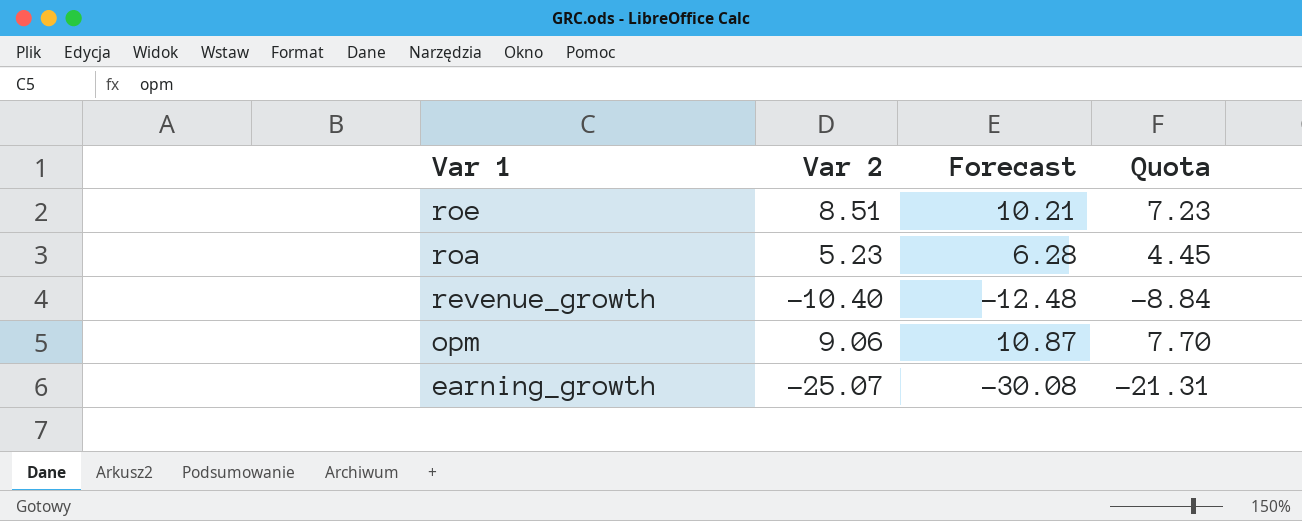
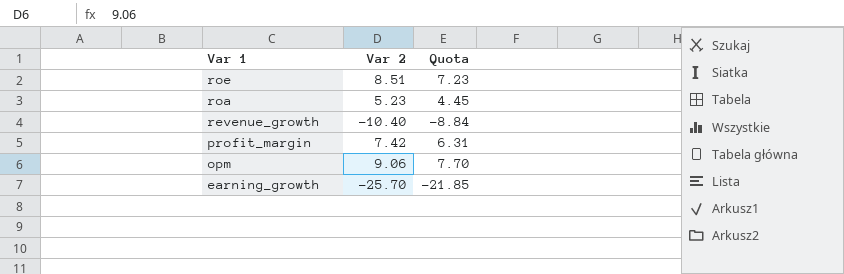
column Forecast | formula: [Var 2] * 1.2 -> none
row profit_margin: none -> 7.42 | 6.31
earning_growth | Var 2: -25.07 -> -25.70
earning_growth | Quota: -21.31 -> -21.85

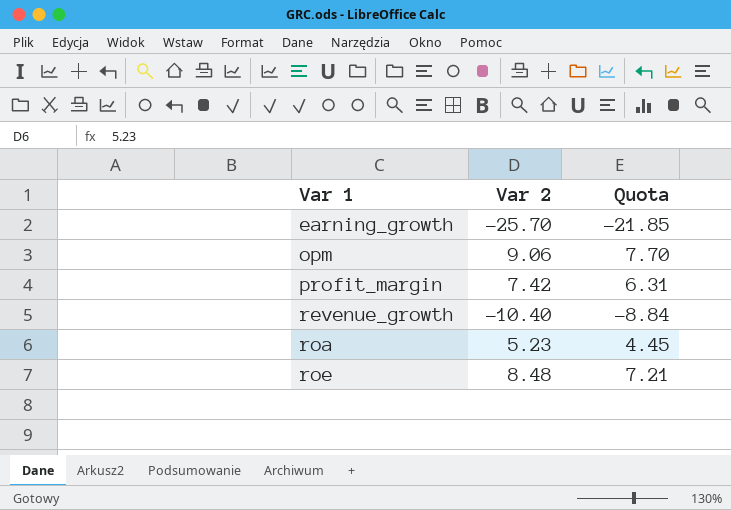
row order: Var 1 descending -> Var 1 ascending
roe | Var 2: 8.51 -> 8.48
roe | Quota: 7.23 -> 7.21

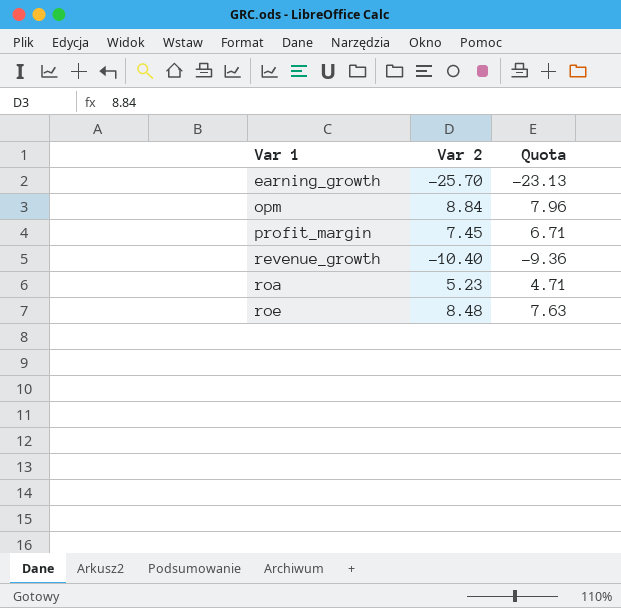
column Quota | formula: [Var 2] * 0.85 -> [Var 2] * 0.9
opm | Var 2: 9.06 -> 8.84
profit_margin | Var 2: 7.42 -> 7.45

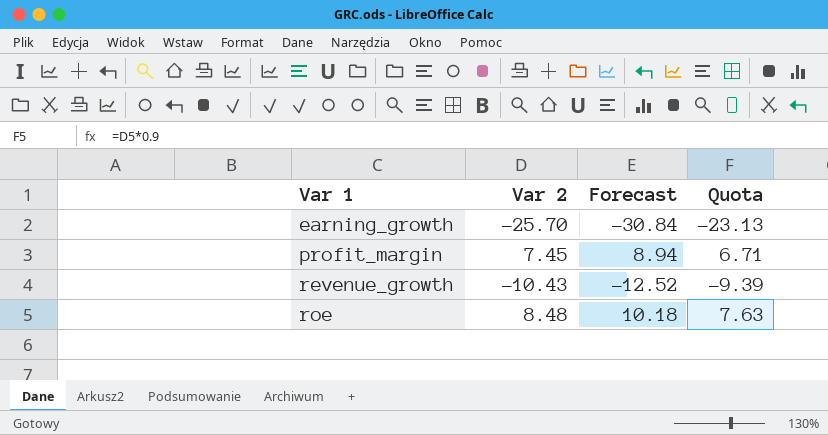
column Forecast | formula: none -> [Var 2] * 1.2
row opm: 8.84 | 7.96 -> none
row roa: 5.23 | 4.71 -> none
revenue_growth | Var 2: -10.40 -> -10.43
revenue_growth | Quota: -9.36 -> -9.39

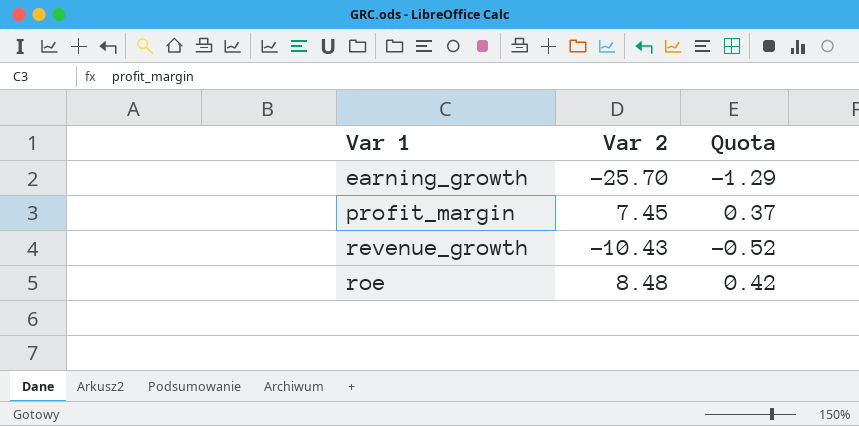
column Forecast | formula: [Var 2] * 1.2 -> none
column Quota | formula: [Var 2] * 0.9 -> [Var 2] * 0.05

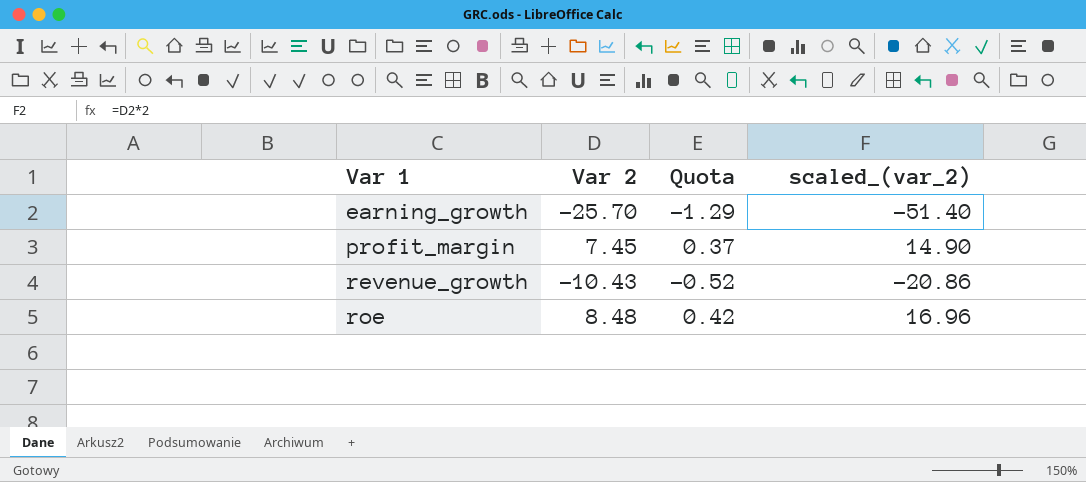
column scaled_(var_2) | formula: none -> [Var 2] * 2

